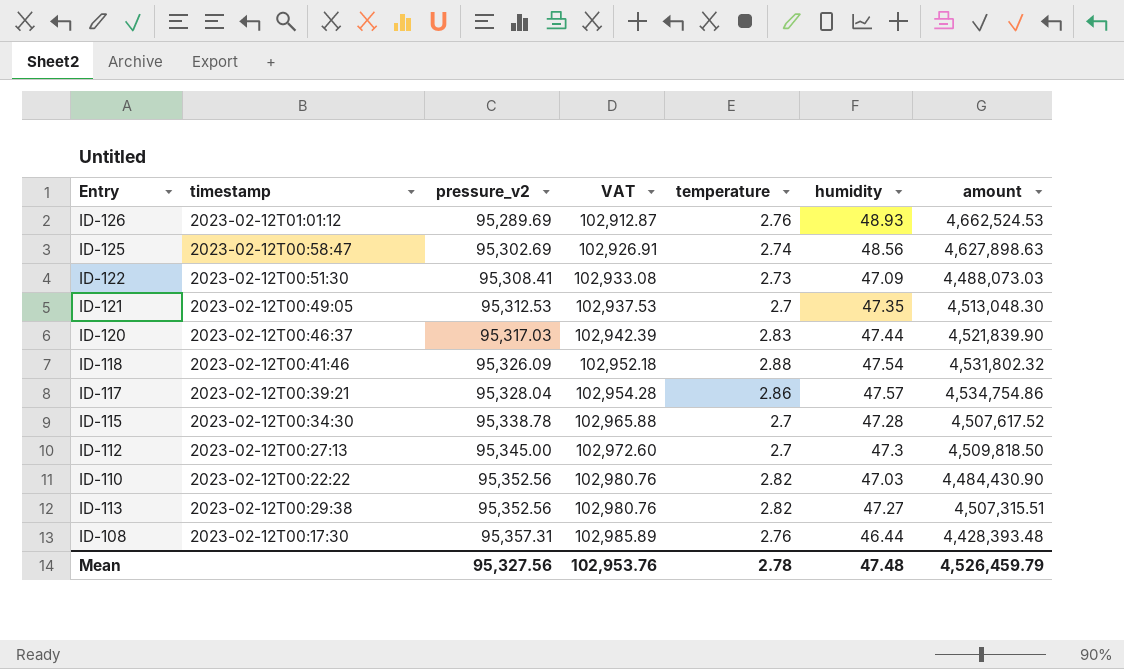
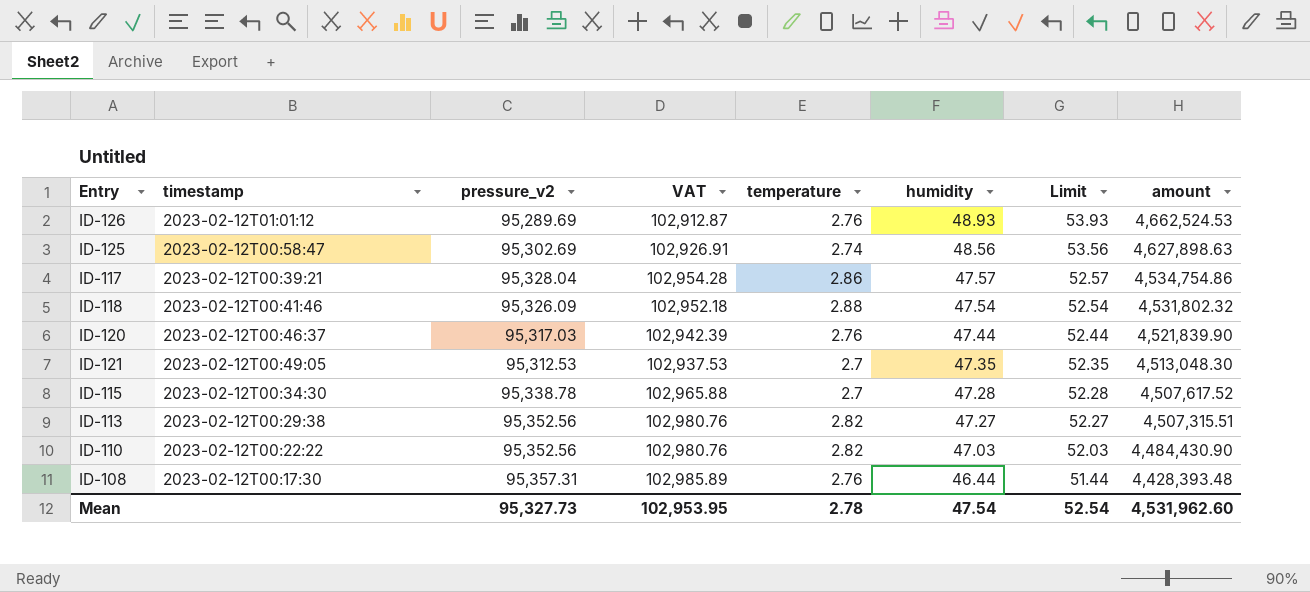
row order: pressure_v2 ascending -> humidity descending
column Limit | formula: none -> [humidity] + 5
row ID-122: 2023-02-12T00:51:30 | 95,308.41 | 102,933.08 | 2.73 | 47.09 | 4,488,073.03 -> none
row ID-112: 2023-02-12T00:27:13 | 95,345.00 | 102,972.60 | 2.7 | 47.3 | 4,509,818.50 -> none
ID-120 | temperature: 2.83 -> 2.76
Mean | pressure_v2: 95,327.56 -> 95,327.73
Mean | VAT: 102,953.76 -> 102,953.95
Mean | humidity: 47.48 -> 47.54
Mean | amount: 4,526,459.79 -> 4,531,962.60

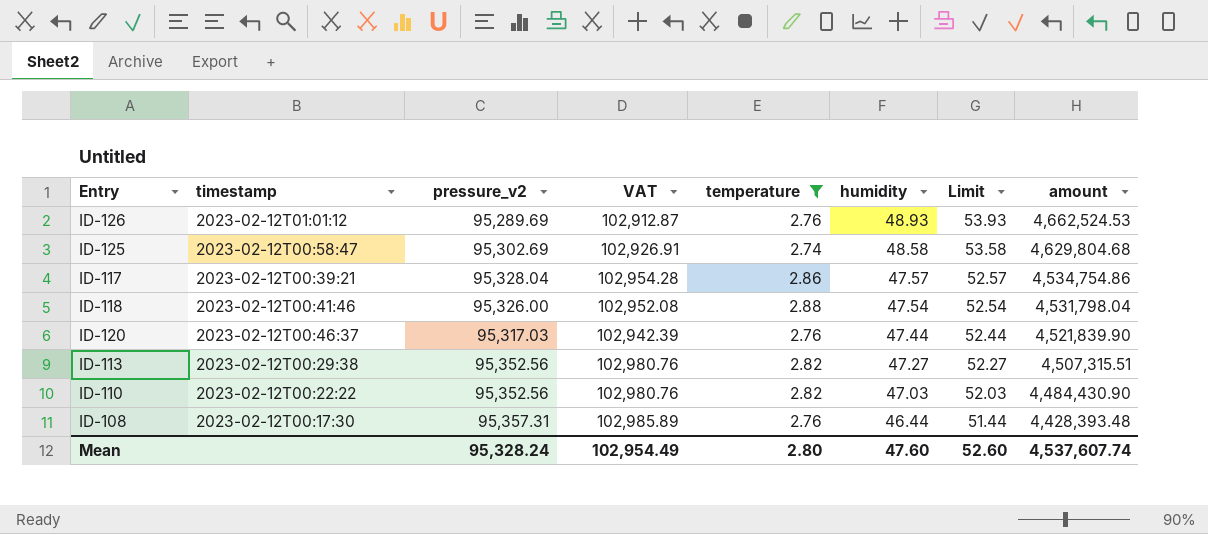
filter: none -> temperature != 2.7
ID-125 | humidity: 48.56 -> 48.58
ID-125 | Limit: 53.56 -> 53.58
ID-125 | amount: 4,627,898.63 -> 4,629,804.68
ID-118 | pressure_v2: 95,326.09 -> 95,326.00
ID-118 | VAT: 102,952.18 -> 102,952.08
ID-118 | amount: 4,531,802.32 -> 4,531,798.04
Mean | pressure_v2: 95,327.73 -> 95,328.24
Mean | VAT: 102,953.95 -> 102,954.49
Mean | temperature: 2.78 -> 2.80
Mean | humidity: 47.54 -> 47.60
Mean | Limit: 52.54 -> 52.60
Mean | amount: 4,531,962.60 -> 4,537,607.74

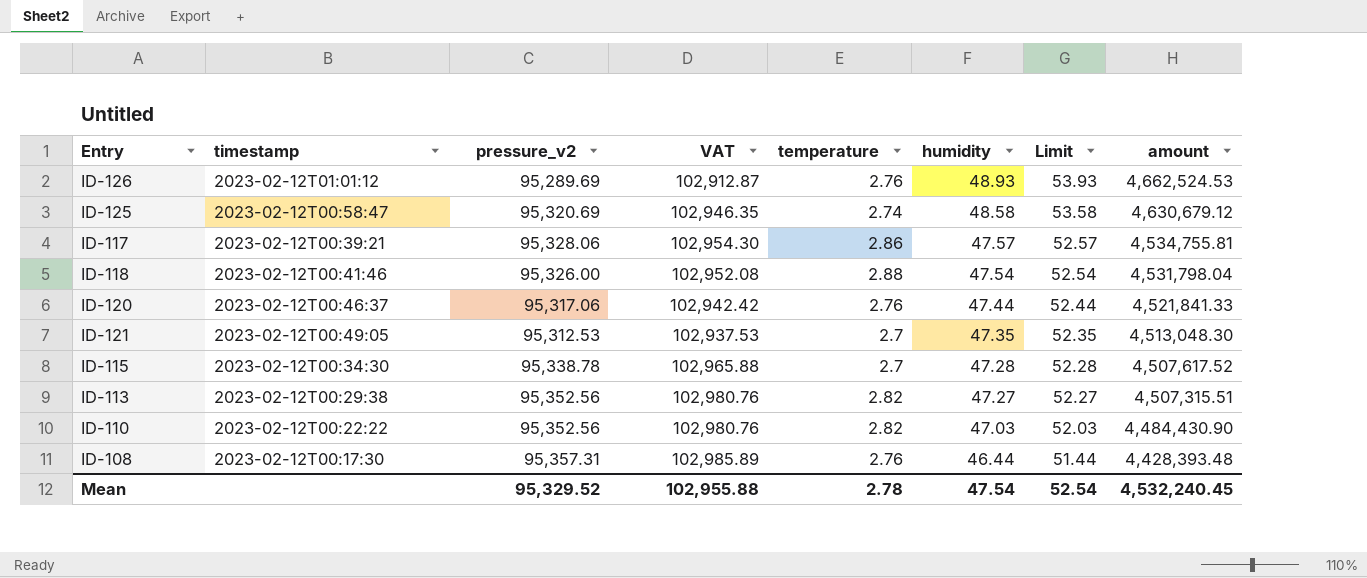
filter: temperature != 2.7 -> none
ID-125 | pressure_v2: 95,302.69 -> 95,320.69
ID-125 | VAT: 102,926.91 -> 102,946.35
ID-125 | amount: 4,629,804.68 -> 4,630,679.12
ID-117 | pressure_v2: 95,328.04 -> 95,328.06
ID-117 | VAT: 102,954.28 -> 102,954.30
ID-117 | amount: 4,534,754.86 -> 4,534,755.81
ID-120 | pressure_v2: 95,317.03 -> 95,317.06
ID-120 | VAT: 102,942.39 -> 102,942.42
ID-120 | amount: 4,521,839.90 -> 4,521,841.33
Mean | pressure_v2: 95,328.24 -> 95,329.52
Mean | VAT: 102,954.49 -> 102,955.88
Mean | temperature: 2.80 -> 2.78
Mean | humidity: 47.60 -> 47.54
Mean | Limit: 52.60 -> 52.54
Mean | amount: 4,537,607.74 -> 4,532,240.45

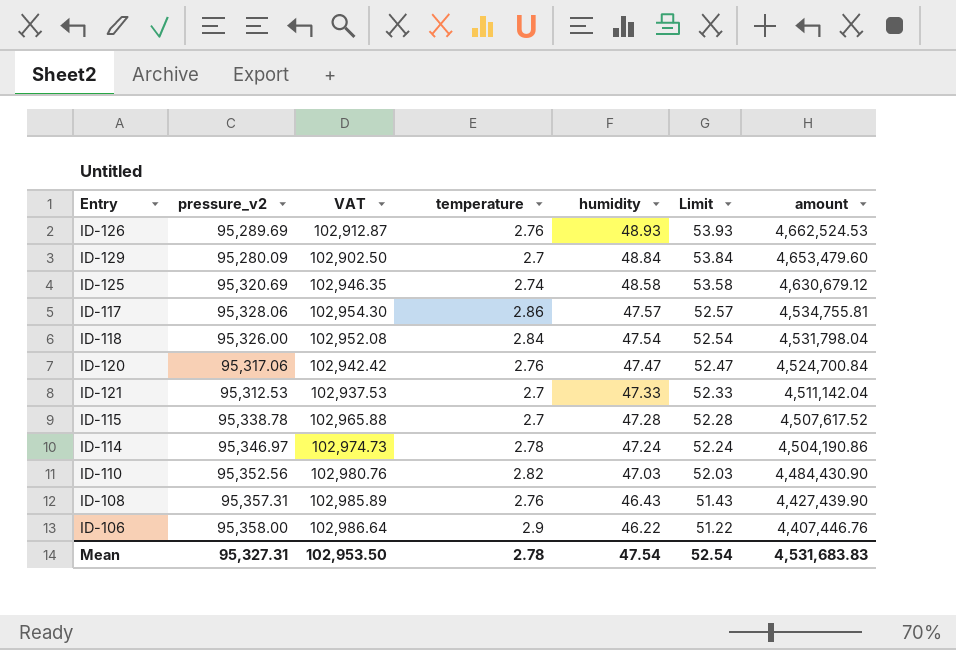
column timestamp | position: 2 -> none
row ID-113: 2023-02-12T00:29:38 | 95,352.56 | 102,980.76 | 2.82 | 47.27 | 52.27 | 4,507,315.51 -> none
row ID-129: none -> 95,280.09 | 102,902.50 | 2.7 | 48.84 | 53.84 | 4,653,479.60
ID-118 | temperature: 2.88 -> 2.84
ID-120 | humidity: 47.44 -> 47.47
ID-120 | Limit: 52.44 -> 52.47
ID-120 | amount: 4,521,841.33 -> 4,524,700.84
ID-121 | humidity: 47.35 -> 47.33
ID-121 | Limit: 52.35 -> 52.33
ID-121 | amount: 4,513,048.30 -> 4,511,142.04
row ID-114: none -> 95,346.97 | 102,974.73 | 2.78 | 47.24 | 52.24 | 4,504,190.86
ID-108 | humidity: 46.44 -> 46.43
ID-108 | Limit: 51.44 -> 51.43
ID-108 | amount: 4,428,393.48 -> 4,427,439.90
row ID-106: none -> 95,358.00 | 102,986.64 | 2.9 | 46.22 | 51.22 | 4,407,446.76
Mean | pressure_v2: 95,329.52 -> 95,327.31
Mean | VAT: 102,955.88 -> 102,953.50
Mean | amount: 4,532,240.45 -> 4,531,683.83

